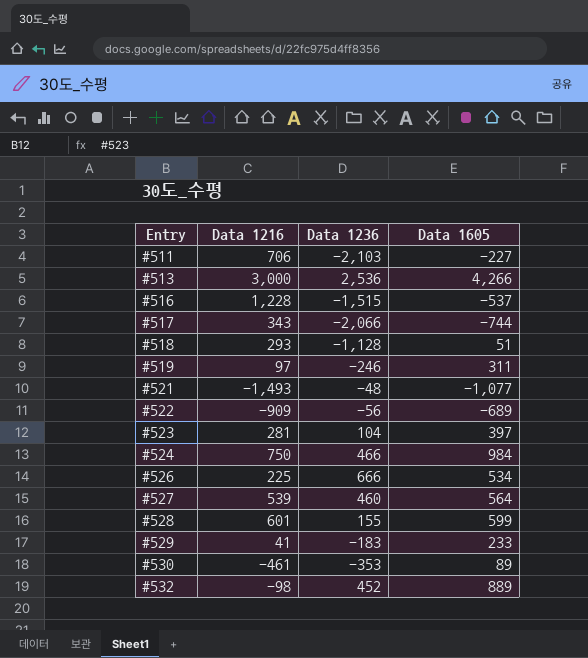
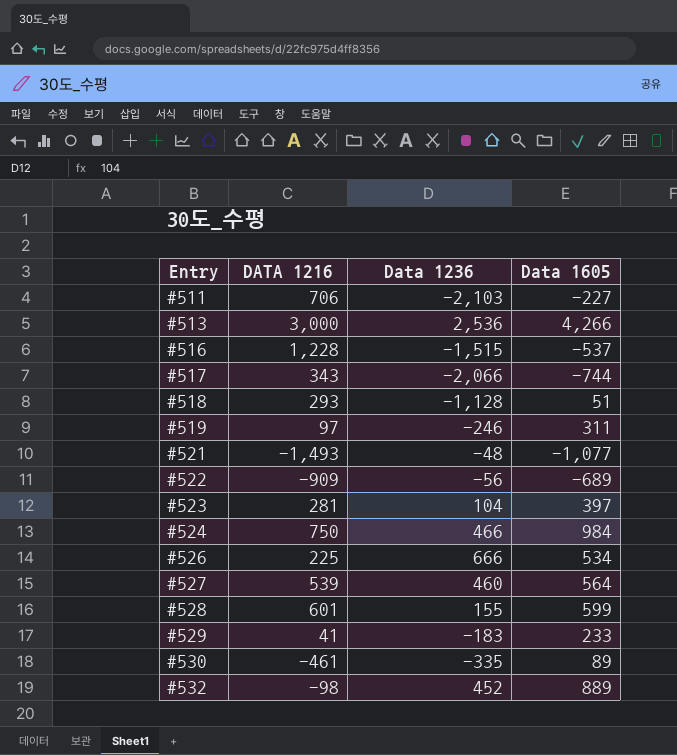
column name: Data 1216 -> DATA 1216
#530 | Data 1236: -353 -> -335

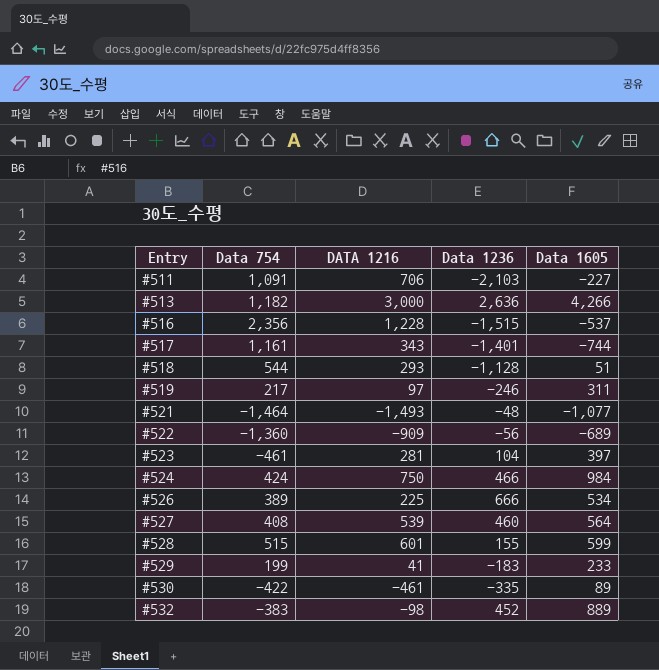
column Data 754 | position: none -> 2
#513 | Data 1236: 2,536 -> 2,636
#517 | Data 1236: -2,066 -> -1,401

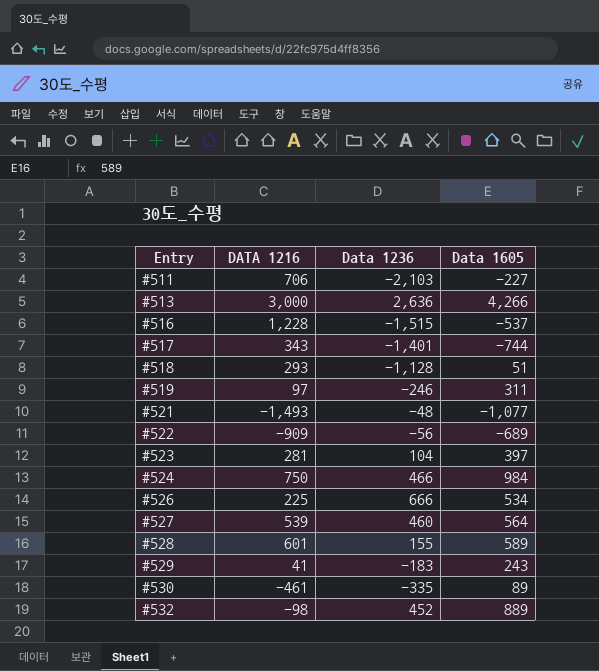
column Data 754 | position: 2 -> none
#528 | Data 1605: 599 -> 589
#529 | Data 1605: 233 -> 243

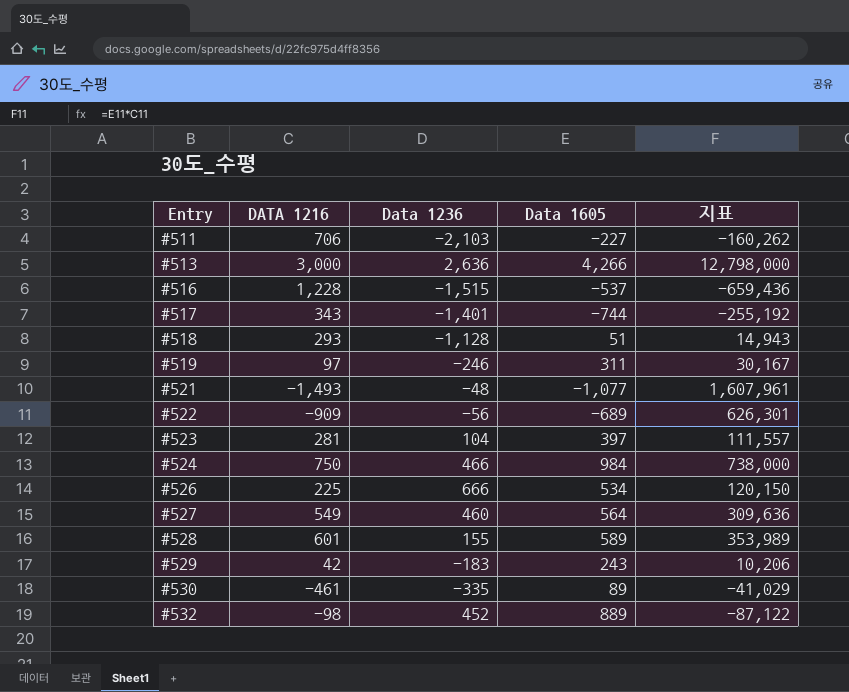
column 지표 | formula: none -> [DATA 1216] * [Data 1605]
#527 | DATA 1216: 539 -> 549
#529 | DATA 1216: 41 -> 42

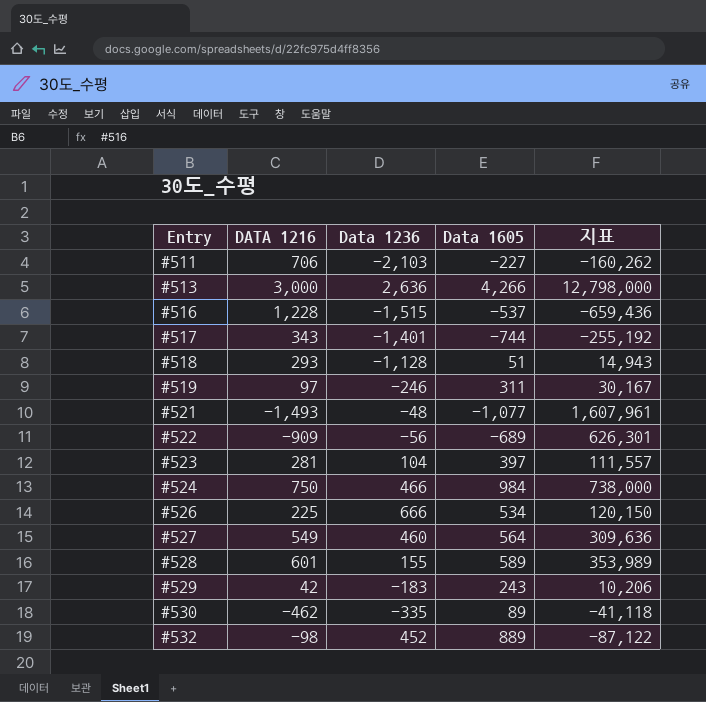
#530 | DATA 1216: -461 -> -462
#530 | 지표: -41,029 -> -41,118

